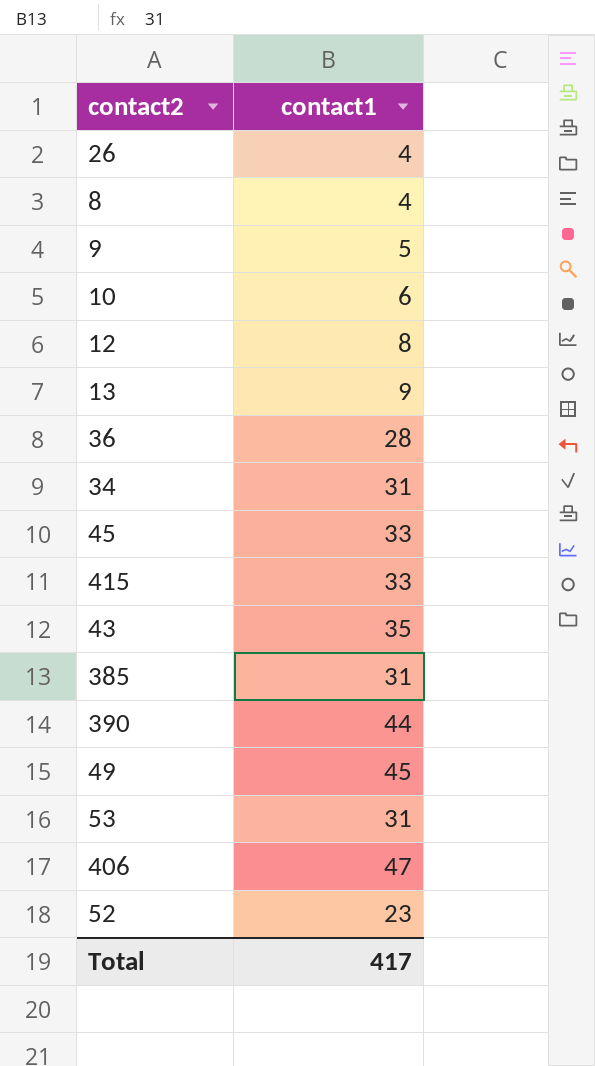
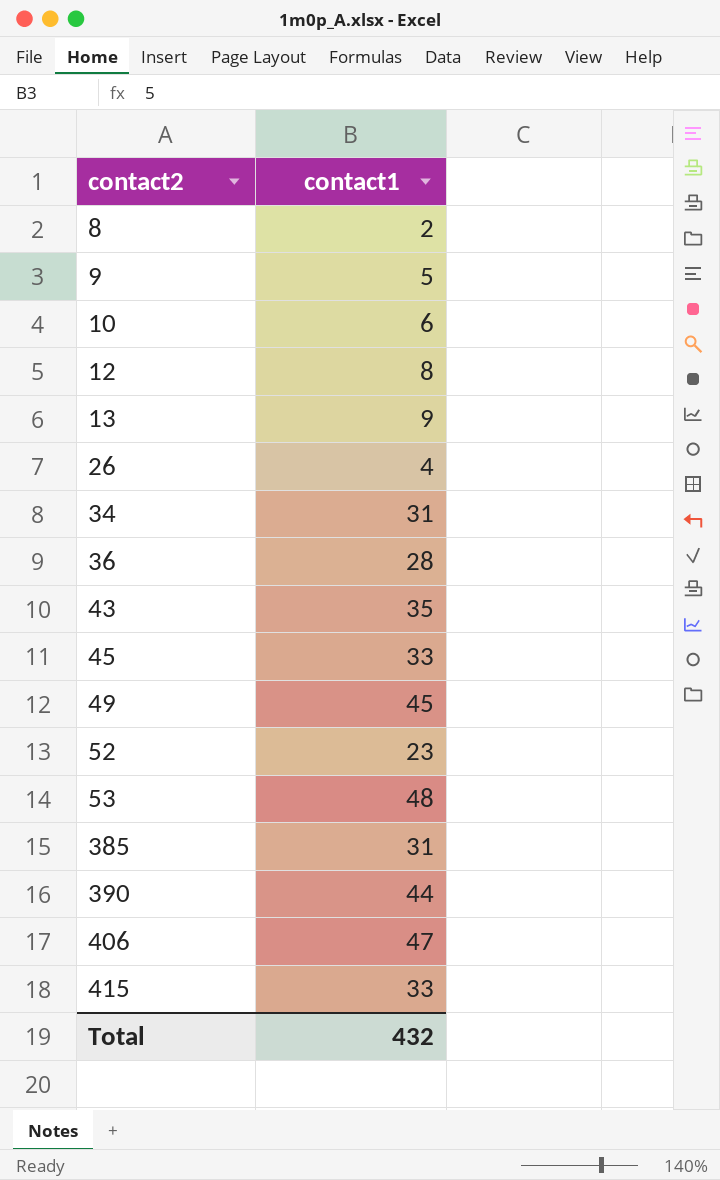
row order: none -> contact2 ascending
8 | contact1: 4 -> 2
53 | contact1: 31 -> 48
Total | contact1: 417 -> 432

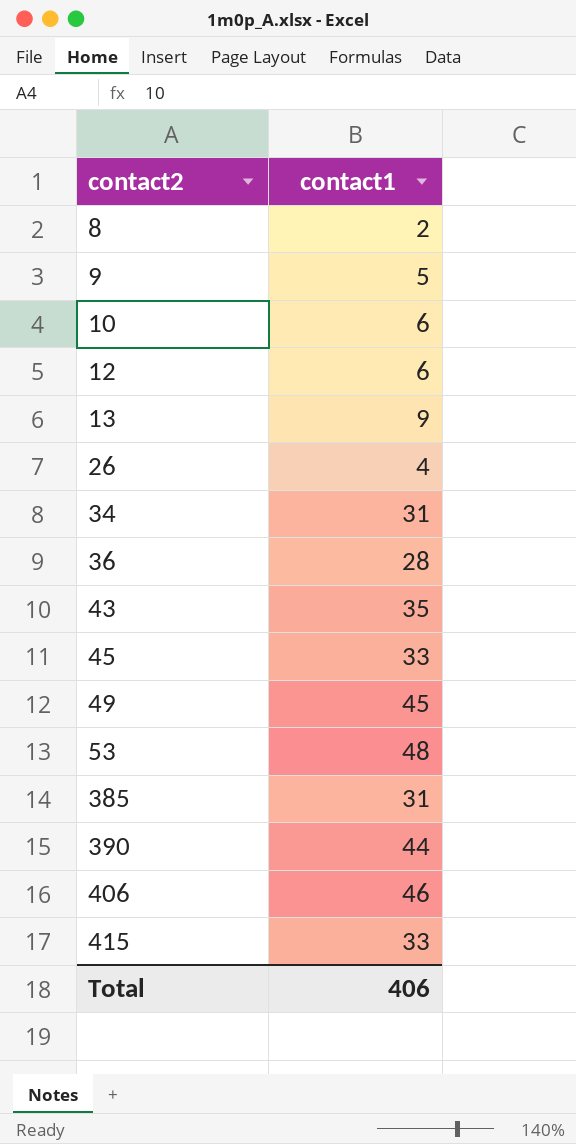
row 52: 23 -> none
12 | contact1: 8 -> 6
406 | contact1: 47 -> 46
Total | contact1: 432 -> 406

